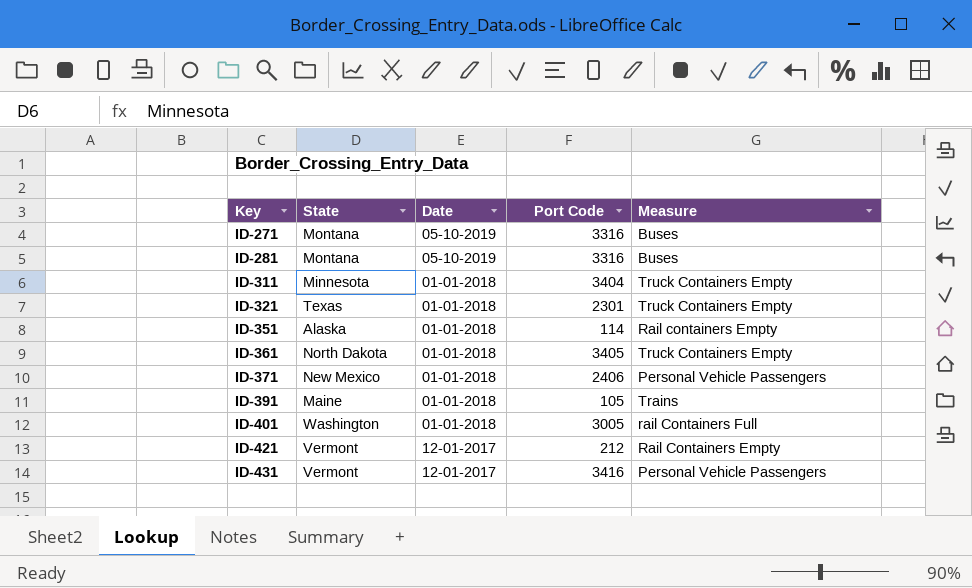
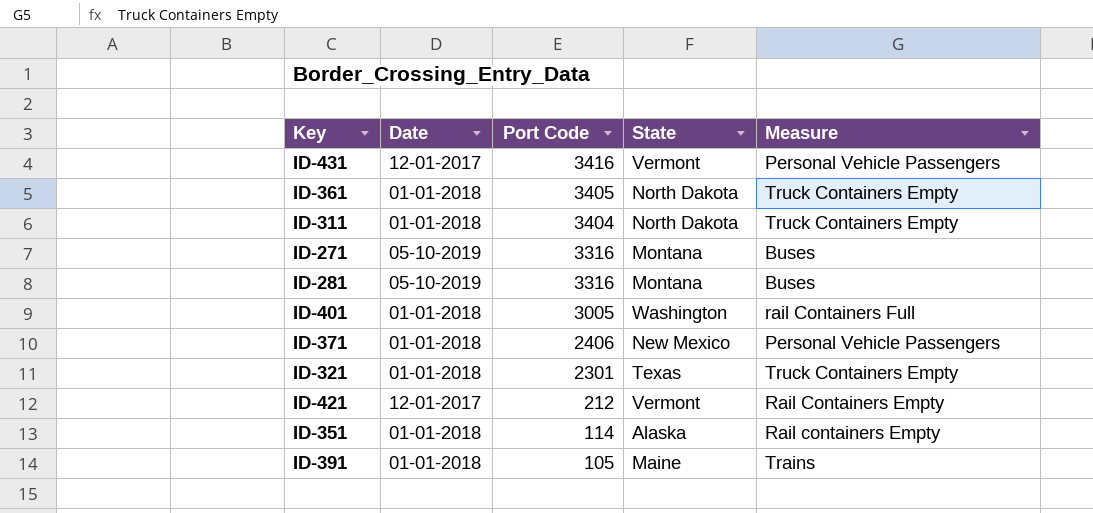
row order: Key ascending -> Port Code descending
column State | position: 2 -> 4
ID-311 | State: Minnesota -> North Dakota

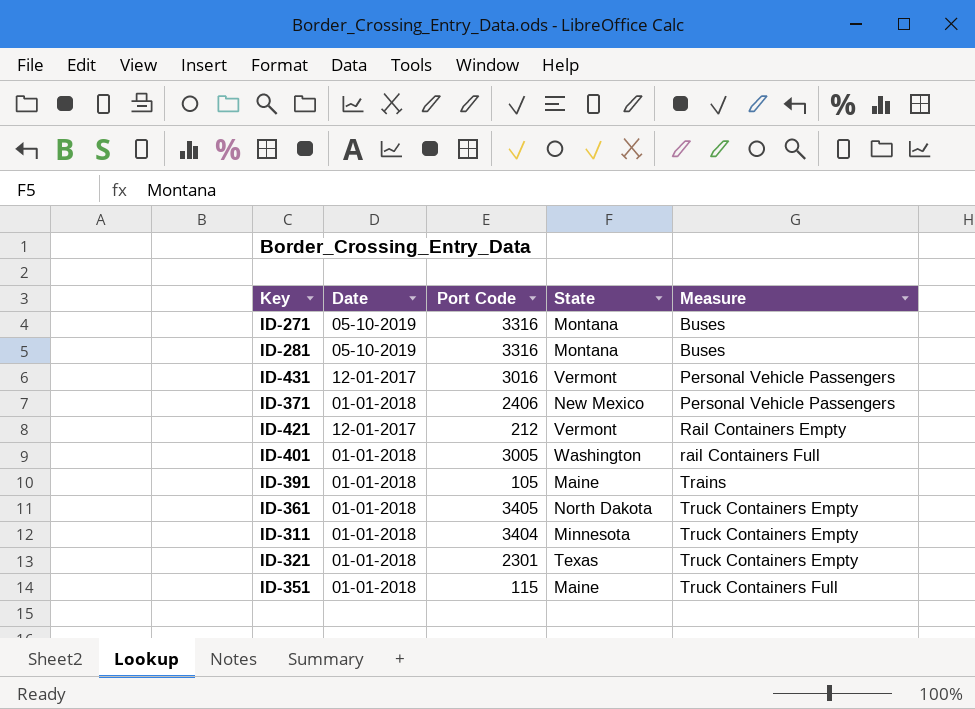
row order: Port Code descending -> Measure ascending
ID-431 | Port Code: 3416 -> 3016
ID-311 | State: North Dakota -> Minnesota
ID-351 | Port Code: 114 -> 115
ID-351 | State: Alaska -> Maine
ID-351 | Measure: Rail containers Empty -> Truck Containers Full

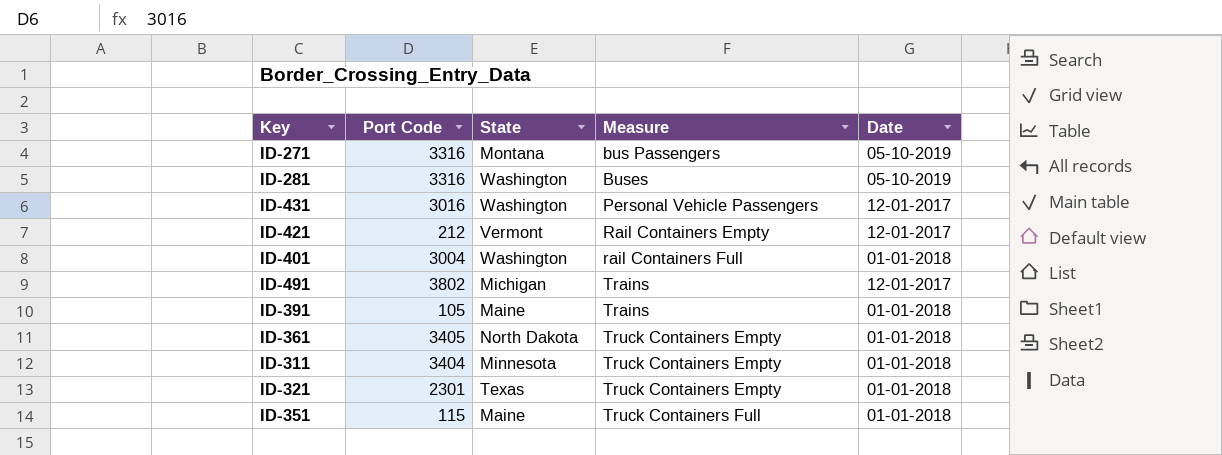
column Date | position: 2 -> 5
row ID-371: 01-01-2018 | 2406 | New Mexico | Personal Vehicle Passengers -> none
ID-271 | Measure: Buses -> bus Passengers
ID-281 | State: Montana -> Washington
ID-431 | State: Vermont -> Washington
ID-401 | Port Code: 3005 -> 3004
row ID-491: none -> 3802 | Michigan | Trains | 12-01-2017

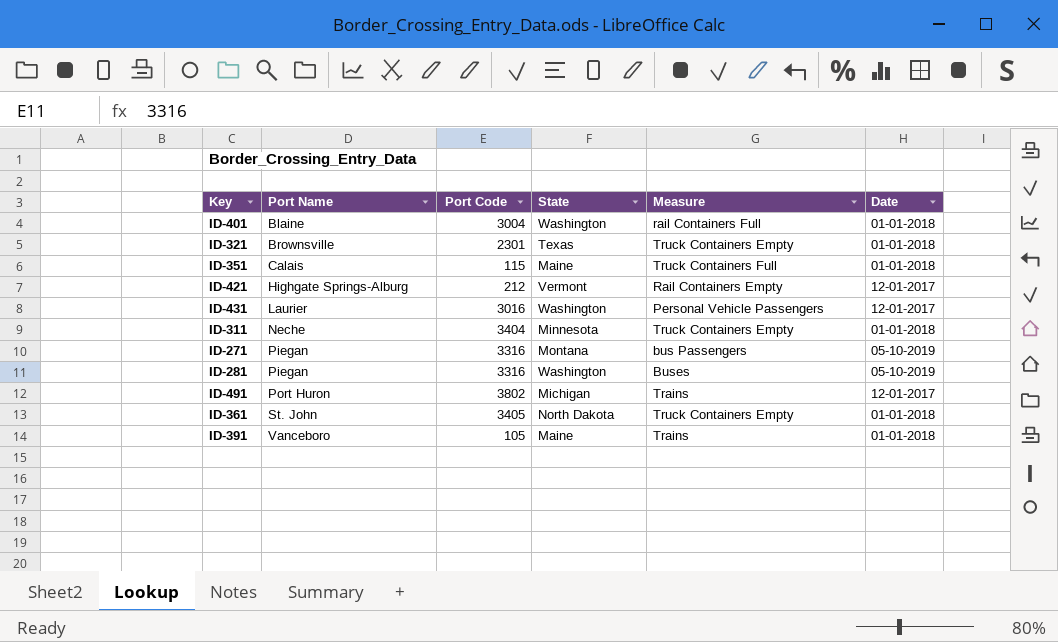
row order: Measure ascending -> Port Name ascending
column Port Name | position: none -> 2

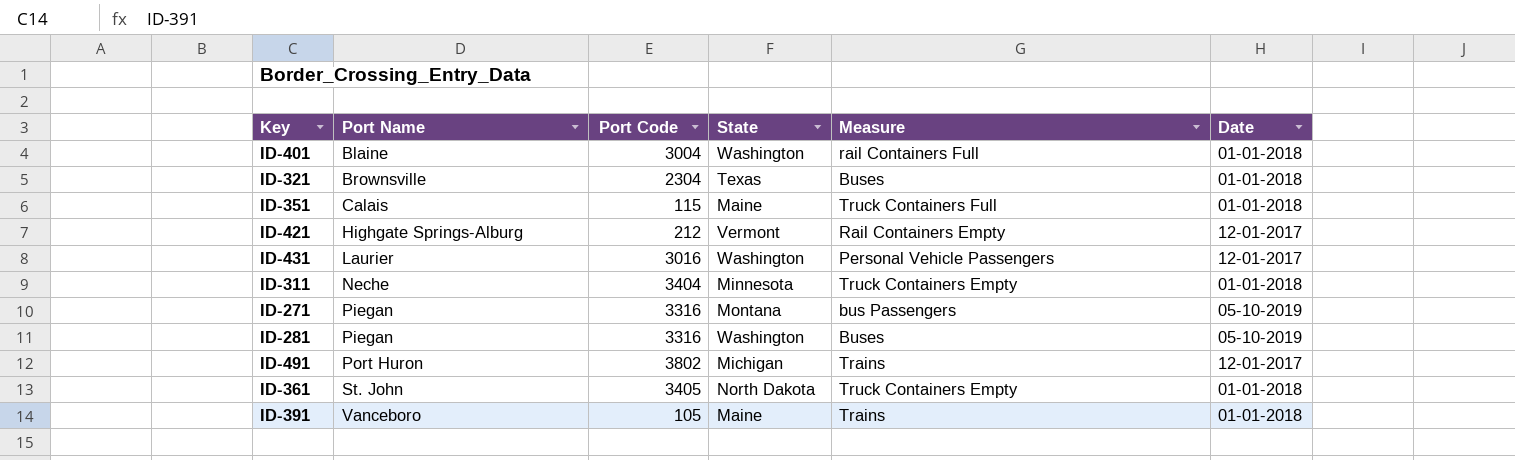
ID-321 | Port Code: 2301 -> 2304
ID-321 | Measure: Truck Containers Empty -> Buses

